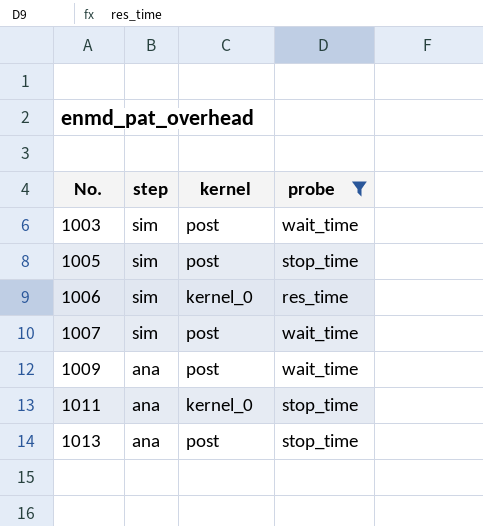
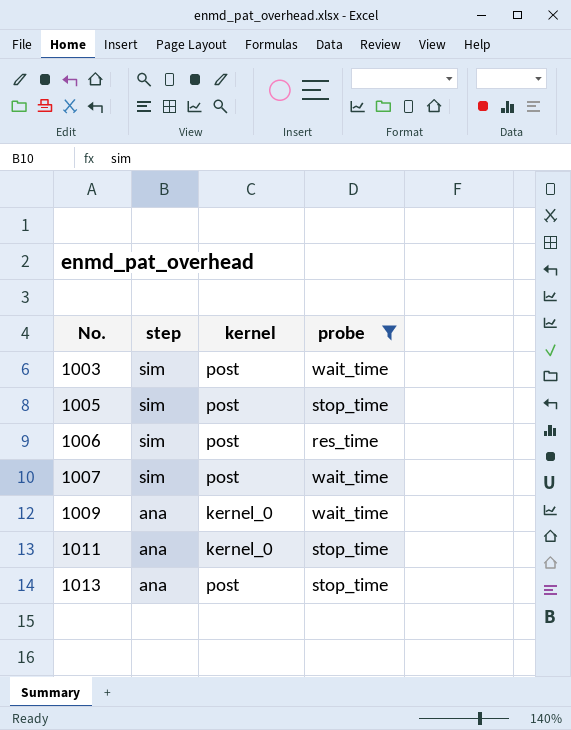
1006 | kernel: kernel_0 -> post
1009 | kernel: post -> kernel_0

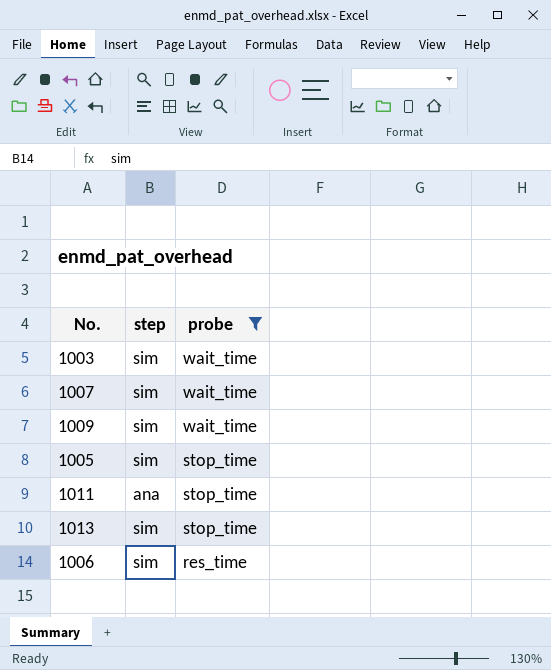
row order: No. ascending -> probe descending
column kernel | position: 3 -> none
1009 | step: ana -> sim
1013 | step: ana -> sim

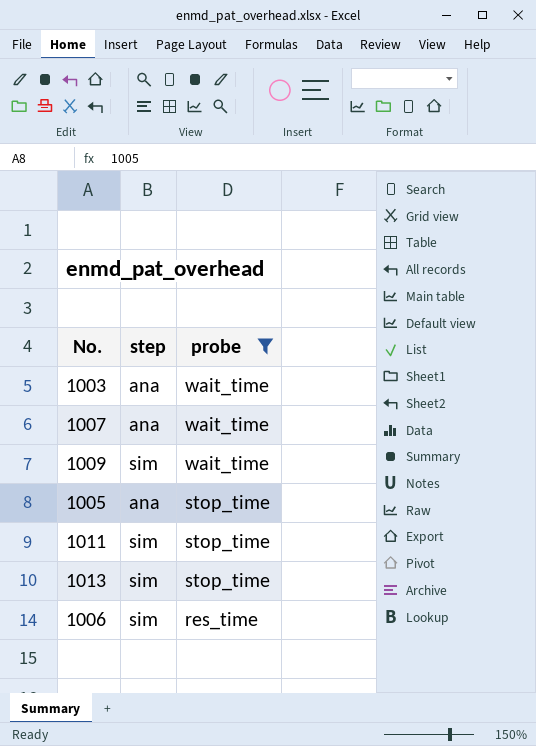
1003 | step: sim -> ana
1007 | step: sim -> ana
1005 | step: sim -> ana
1011 | step: ana -> sim

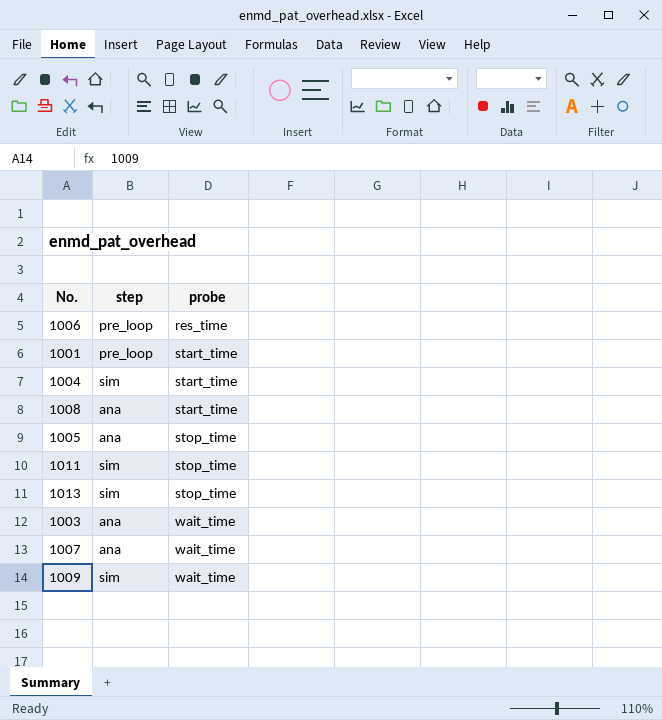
filter: probe != start_time -> none
row order: probe descending -> probe ascending
1006 | step: sim -> pre_loop

